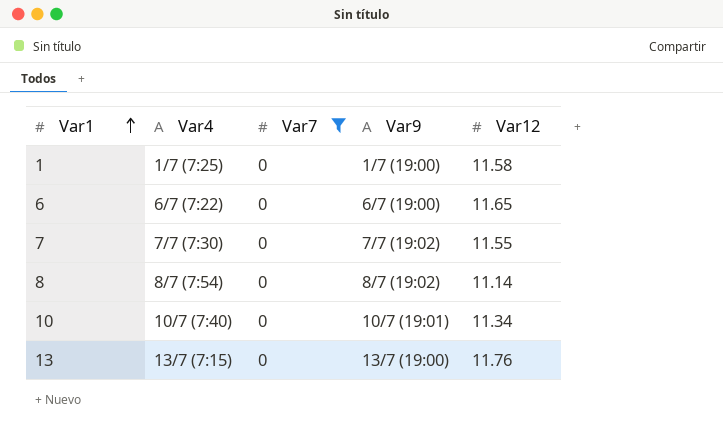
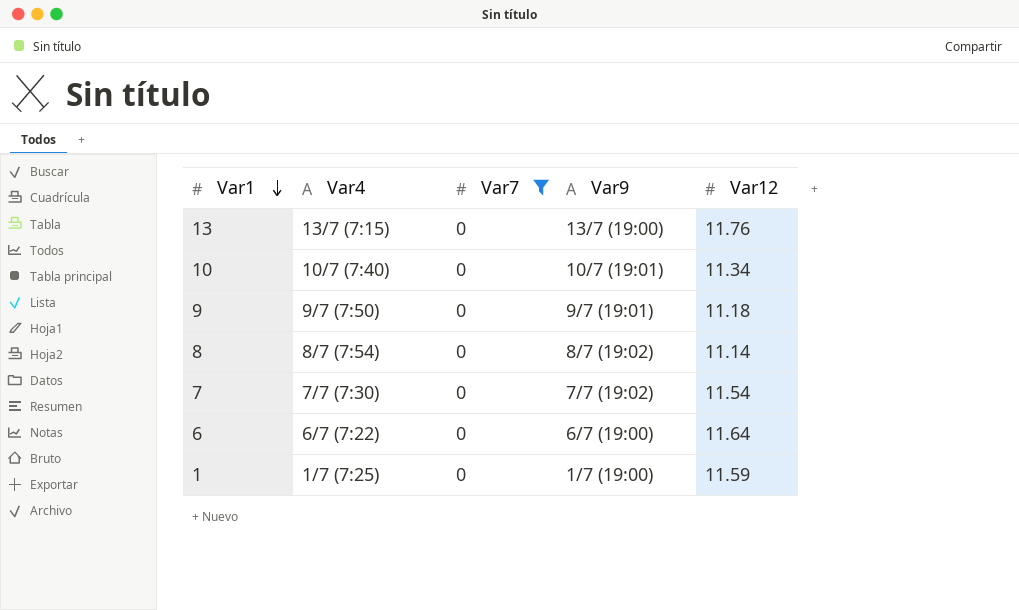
row order: Var1 ascending -> Var1 descending
row 9: none -> 9/7 (7:50) | 0 | 9/7 (19:01) | 11.18
7 | Var12: 11.55 -> 11.54
6 | Var12: 11.65 -> 11.64
1 | Var12: 11.58 -> 11.59

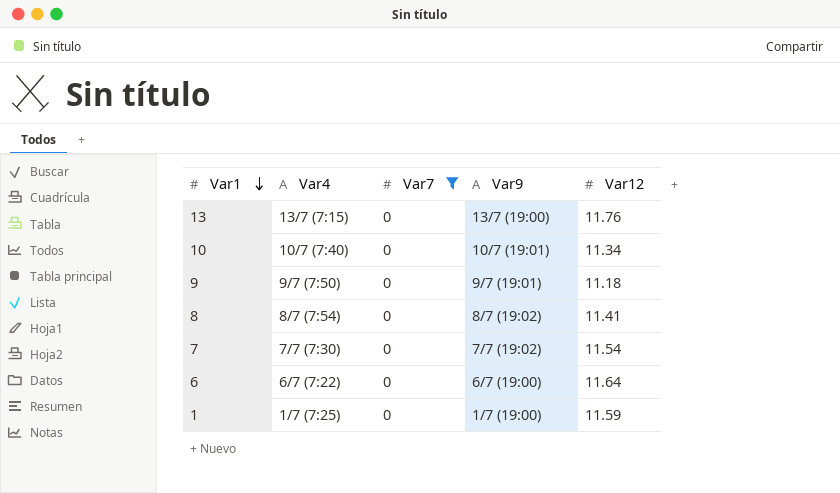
8 | Var12: 11.14 -> 11.41

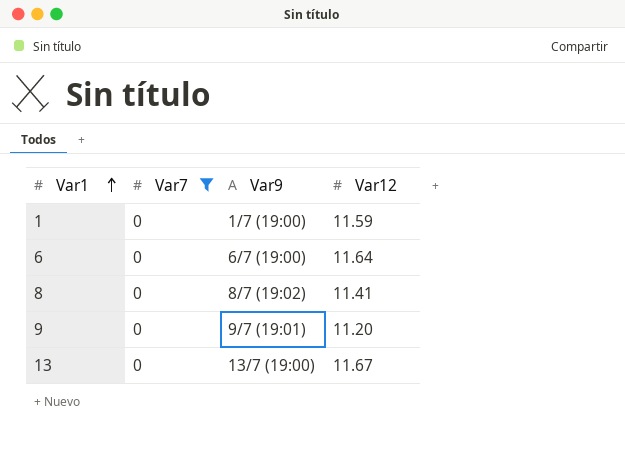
row order: Var1 descending -> Var1 ascending
column Var4 | position: 2 -> none
row 10: 10/7 (7:40) | 0 | 10/7 (19:01) | 11.34 -> none
row 7: 7/7 (7:30) | 0 | 7/7 (19:02) | 11.54 -> none
9 | Var12: 11.18 -> 11.20
13 | Var12: 11.76 -> 11.67

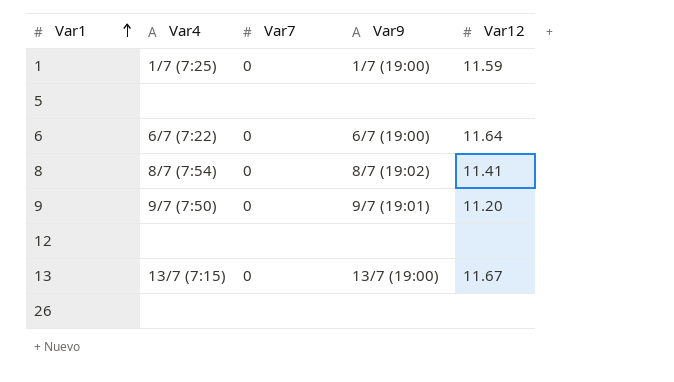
filter: Var7 = 0 -> none
column Var4 | position: none -> 2

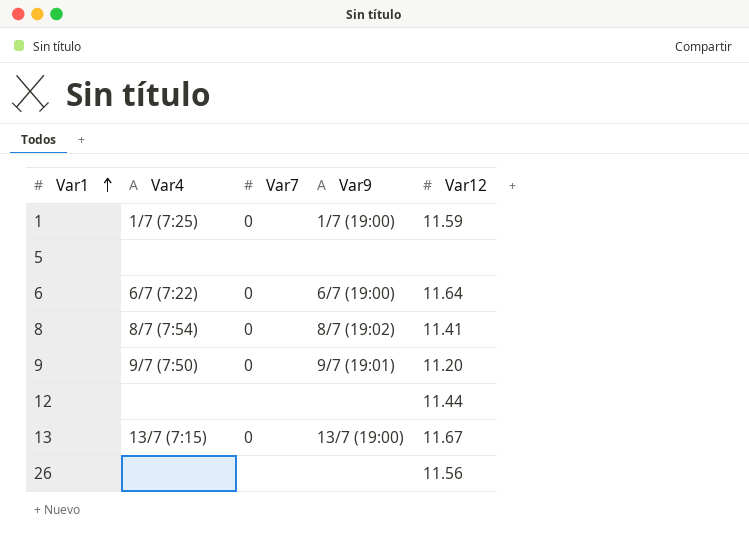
12 | Var12: none -> 11.44
26 | Var12: none -> 11.56

